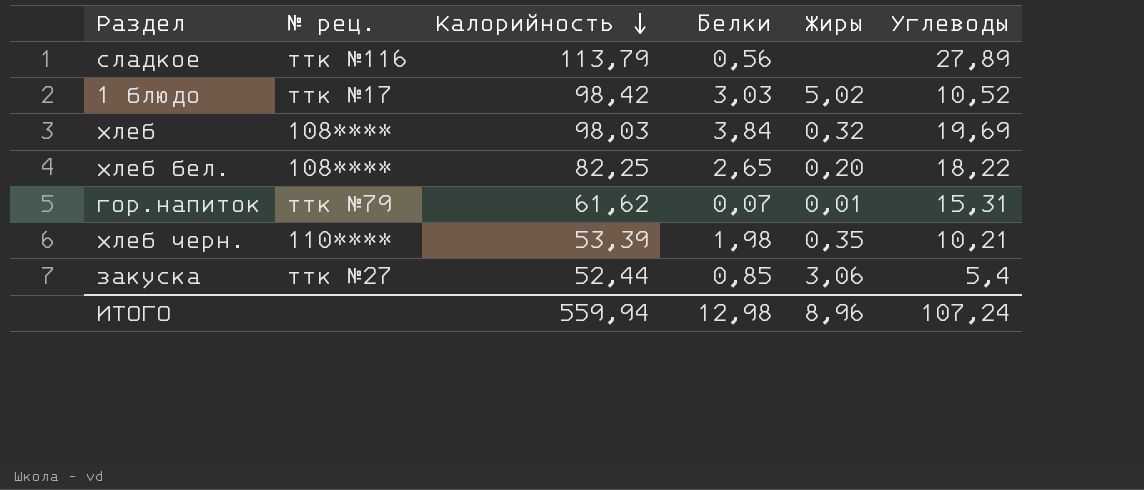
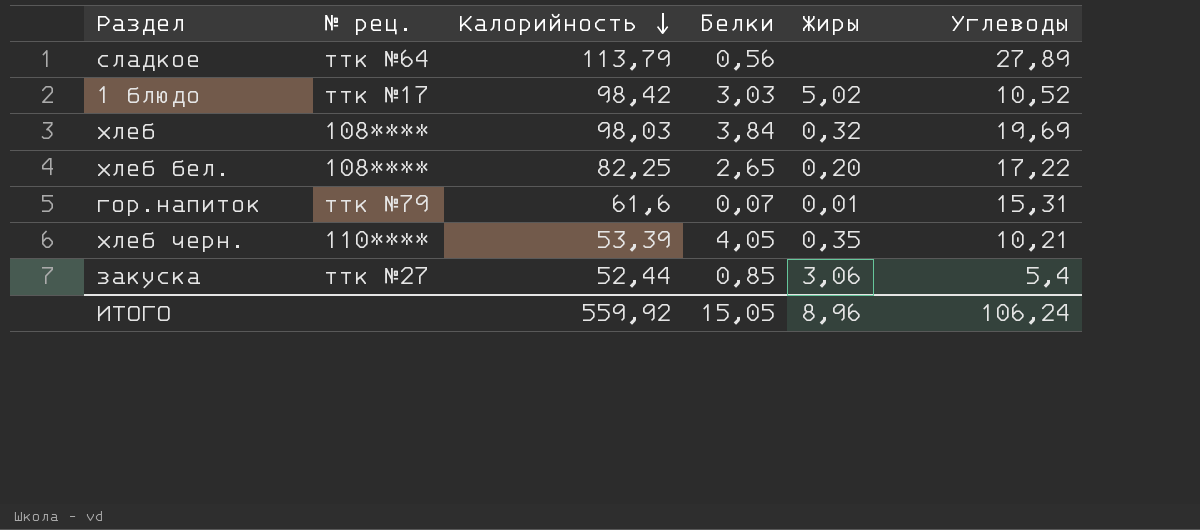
сладкое | № рец.: ттк №116 -> ттк №64
хлеб бел. | Углеводы: 18,22 -> 17,22
гор.напиток | Калорийность: 61,62 -> 61,6
хлеб черн. | Белки: 1,98 -> 4,05
ИТОГО | Калорийность: 559,94 -> 559,92
ИТОГО | Белки: 12,98 -> 15,05
ИТОГО | Углеводы: 107,24 -> 106,24

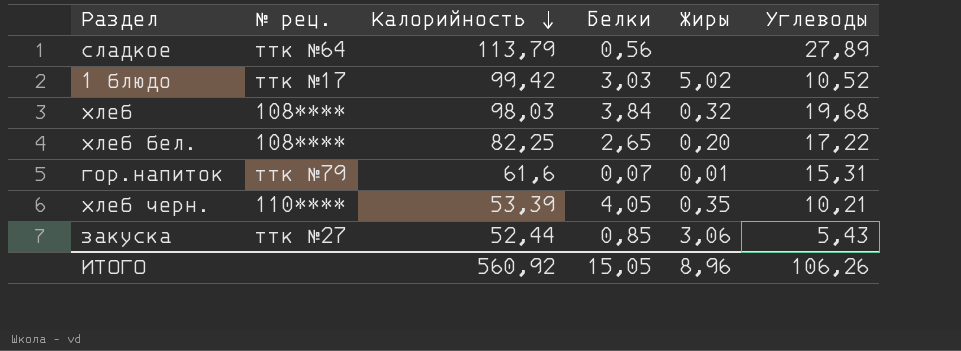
1 блюдо | Калорийность: 98,42 -> 99,42
хлеб | Углеводы: 19,69 -> 19,68
закуска | Углеводы: 5,4 -> 5,43
ИТОГО | Калорийность: 559,92 -> 560,92
ИТОГО | Углеводы: 106,24 -> 106,26

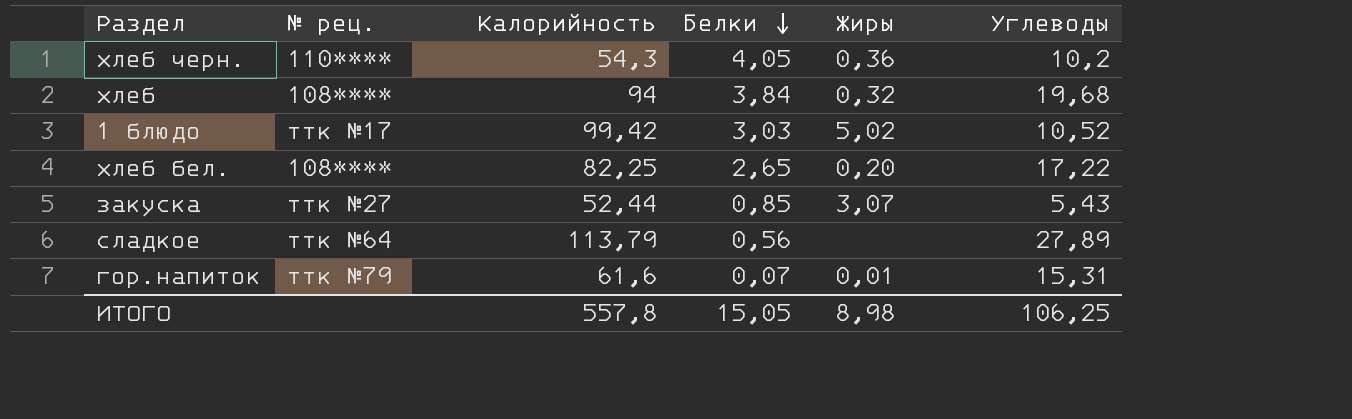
row order: Калорийность descending -> Белки descending
хлеб черн. | Калорийность: 53,39 -> 54,3
хлеб черн. | Жиры: 0,35 -> 0,36
хлеб черн. | Углеводы: 10,21 -> 10,2
хлеб | Калорийность: 98,03 -> 94
закуска | Жиры: 3,06 -> 3,07
ИТОГО | Калорийность: 560,92 -> 557,8
ИТОГО | Жиры: 8,96 -> 8,98
ИТОГО | Углеводы: 106,26 -> 106,25

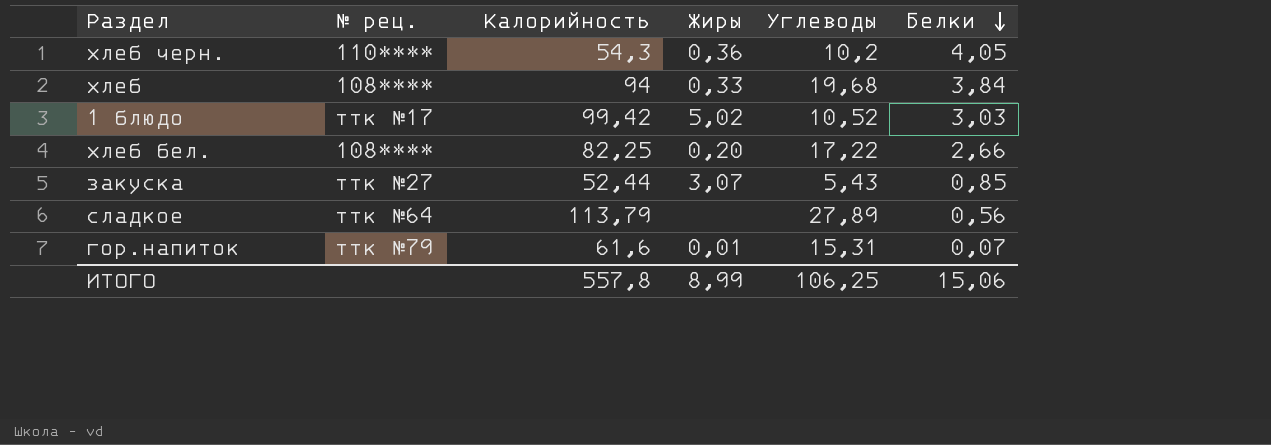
column Белки | position: 4 -> 6
хлеб | Жиры: 0,32 -> 0,33
хлеб бел. | Белки: 2,65 -> 2,66
ИТОГО | Жиры: 8,98 -> 8,99
ИТОГО | Белки: 15,05 -> 15,06

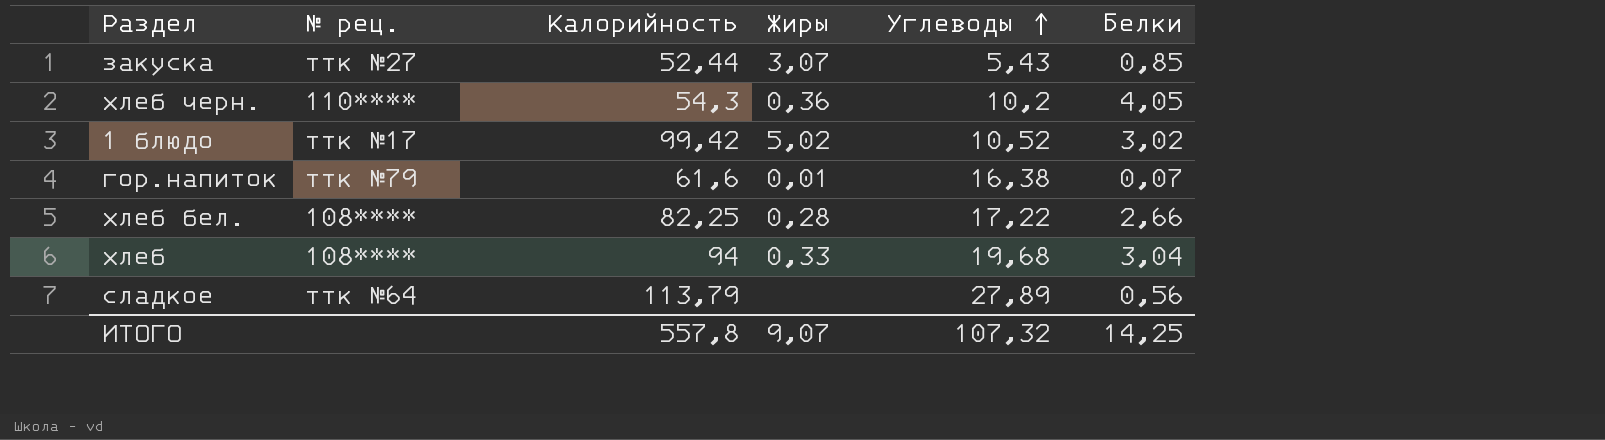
row order: Белки descending -> Углеводы ascending
1 блюдо | Белки: 3,03 -> 3,02
гор.напиток | Углеводы: 15,31 -> 16,38
хлеб бел. | Жиры: 0,20 -> 0,28
хлеб | Белки: 3,84 -> 3,04
ИТОГО | Жиры: 8,99 -> 9,07
ИТОГО | Углеводы: 106,25 -> 107,32
ИТОГО | Белки: 15,06 -> 14,25

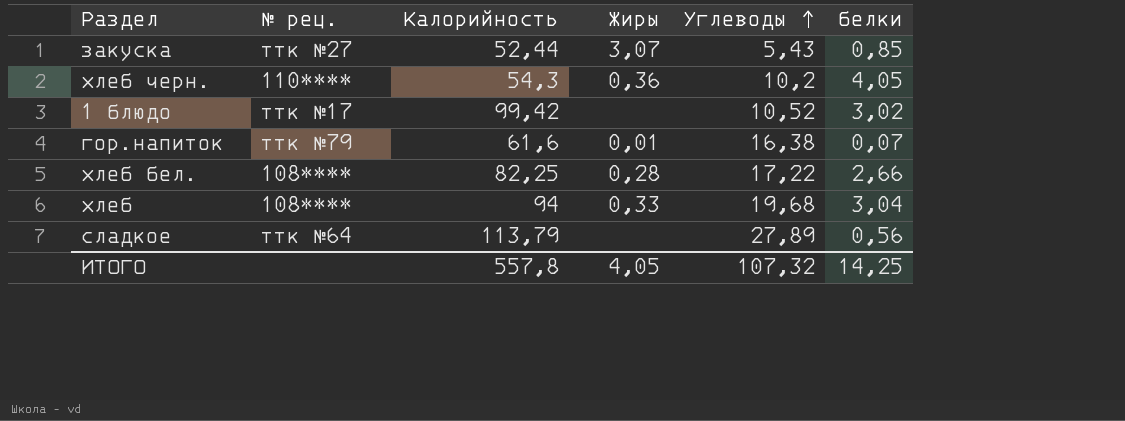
column name: Белки -> белки
1 блюдо | Жиры: 5,02 -> none
ИТОГО | Жиры: 9,07 -> 4,05

